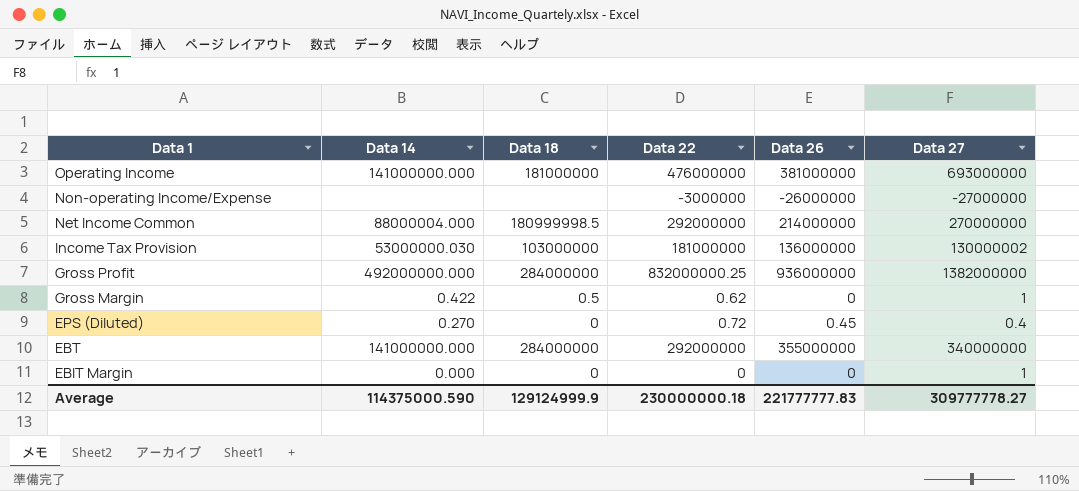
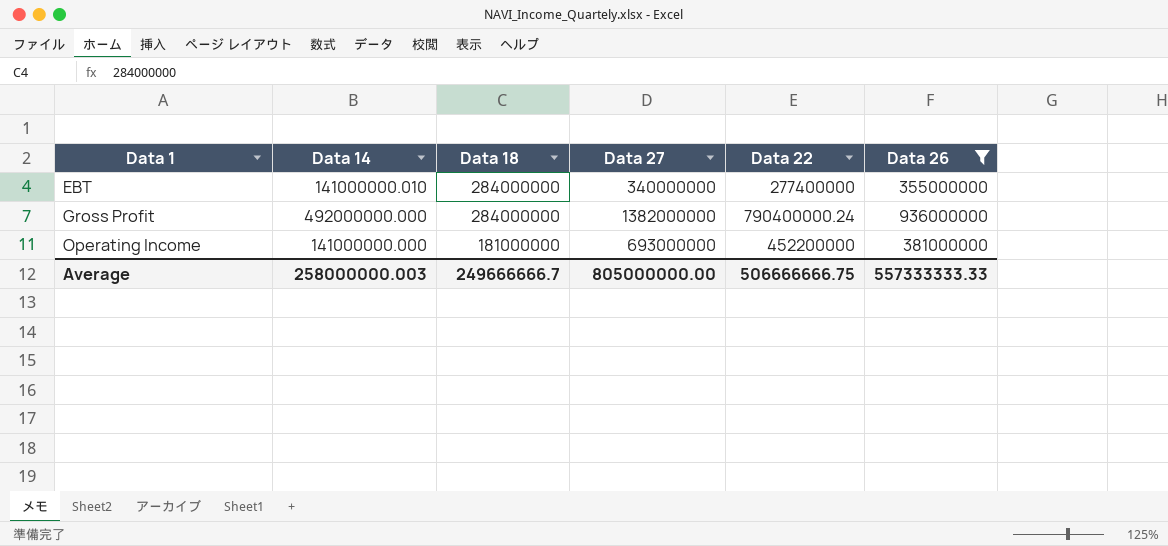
filter: none -> Data 26 >= 355000000
row order: Data 1 descending -> Data 1 ascending
column Data 27 | position: 6 -> 4
EBT | Data 14: 141000000.000 -> 141000000.010
EBT | Data 22: 292000000 -> 277400000
Gross Profit | Data 22: 832000000.25 -> 790400000.24
Operating Income | Data 22: 476000000 -> 452200000
Average | Data 14: 114375000.590 -> 258000000.003
Average | Data 18: 129124999.9 -> 249666666.7
Average | Data 27: 309777778.27 -> 805000000.00
Average | Data 22: 230000000.18 -> 506666666.75
Average | Data 26: 221777777.83 -> 557333333.33

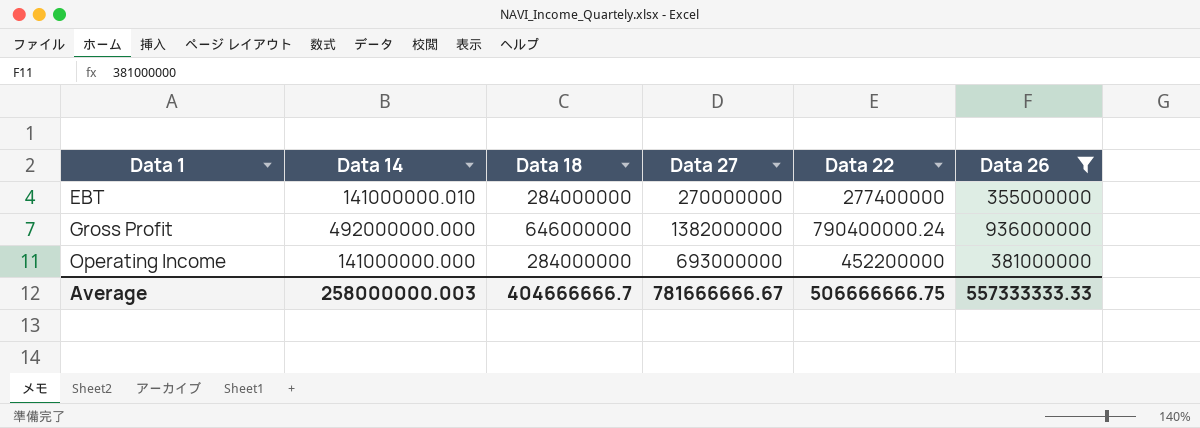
EBT | Data 27: 340000000 -> 270000000
Gross Profit | Data 18: 284000000 -> 646000000
Operating Income | Data 18: 181000000 -> 284000000
Average | Data 18: 249666666.7 -> 404666666.7
Average | Data 27: 805000000.00 -> 781666666.67

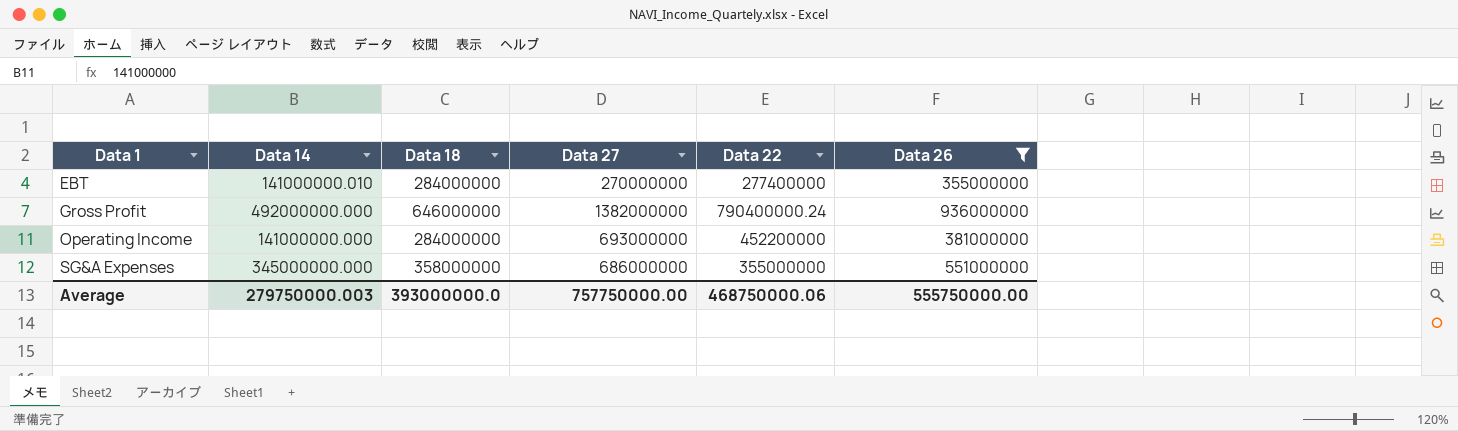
row SG&A Expenses: none -> 345000000.000 | 358000000 | 686000000 | 355000000 | 551000000
Average | Data 14: 258000000.003 -> 279750000.003
Average | Data 18: 404666666.7 -> 393000000.0
Average | Data 27: 781666666.67 -> 757750000.00
Average | Data 22: 506666666.75 -> 468750000.06
Average | Data 26: 557333333.33 -> 555750000.00

